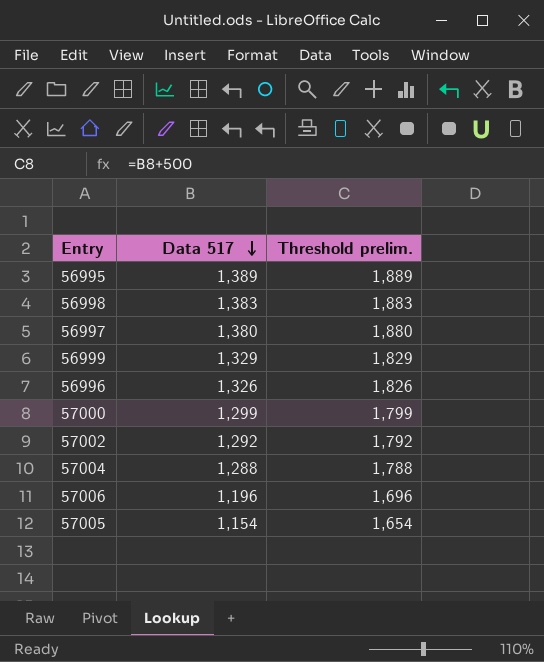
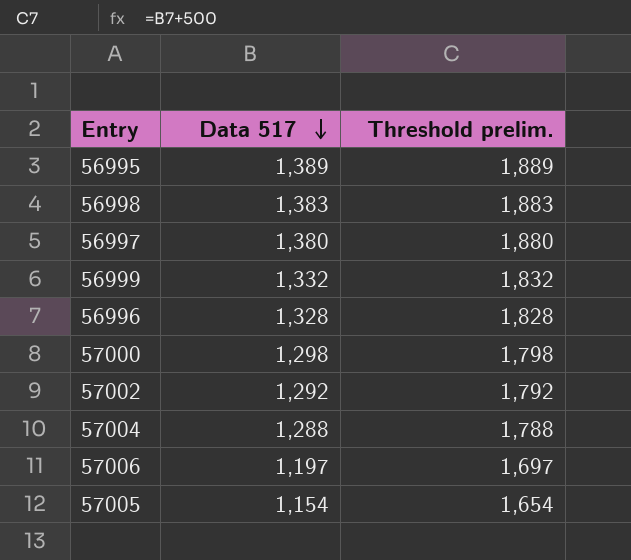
56999 | Data 517: 1,329 -> 1,332
56999 | Threshold prelim.: 1,829 -> 1,832
56996 | Data 517: 1,326 -> 1,328
56996 | Threshold prelim.: 1,826 -> 1,828
57000 | Data 517: 1,299 -> 1,298
57000 | Threshold prelim.: 1,799 -> 1,798
57006 | Data 517: 1,196 -> 1,197
57006 | Threshold prelim.: 1,696 -> 1,697

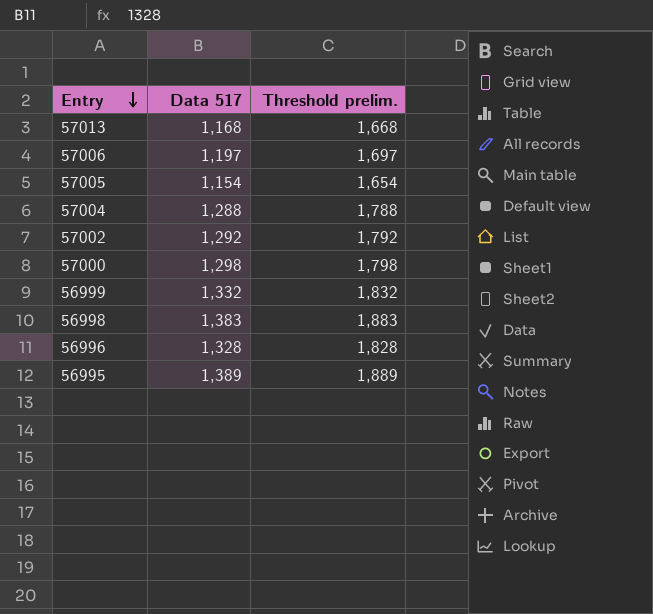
row order: Data 517 descending -> Entry descending
row 56997: 1,380 | 1,880 -> none
row 57013: none -> 1,168 | 1,668

